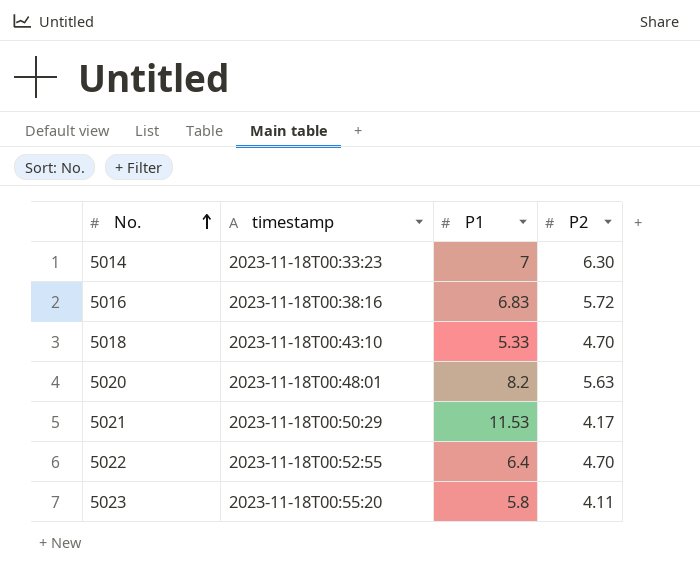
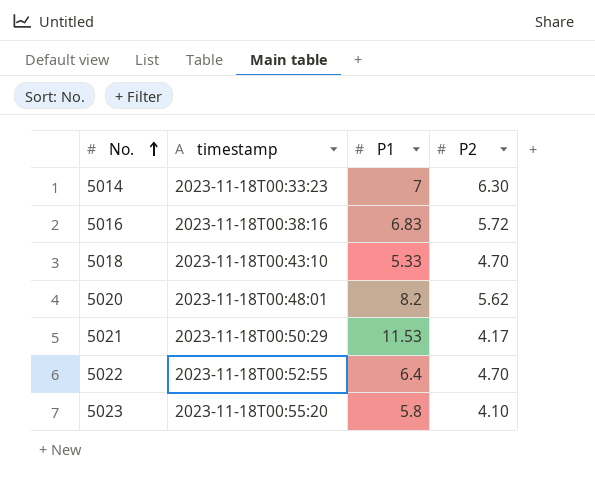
5020 | P2: 5.63 -> 5.62
5023 | P2: 4.11 -> 4.10

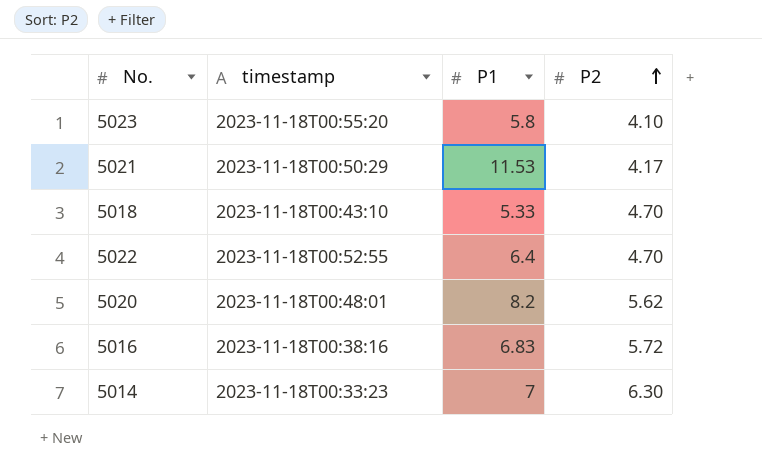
row order: No. ascending -> P2 ascending

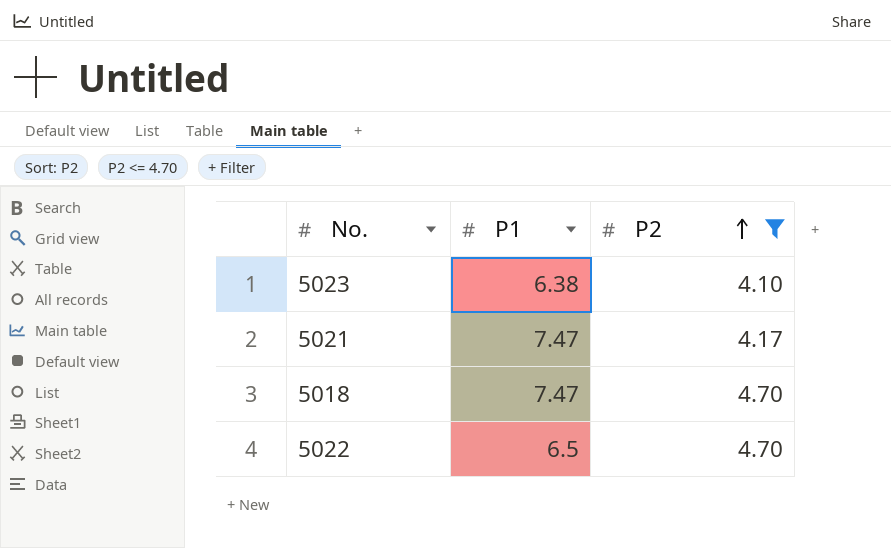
filter: none -> P2 <= 4.70
column timestamp | position: 2 -> none
5023 | P1: 5.8 -> 6.38
5021 | P1: 11.53 -> 7.47
5018 | P1: 5.33 -> 7.47
5022 | P1: 6.4 -> 6.5

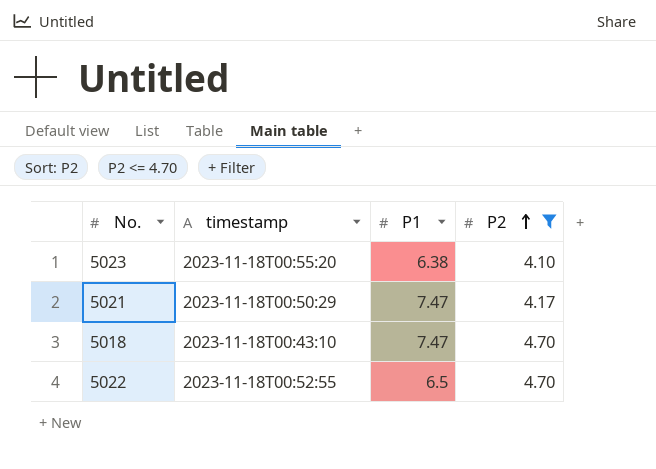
column timestamp | position: none -> 2

